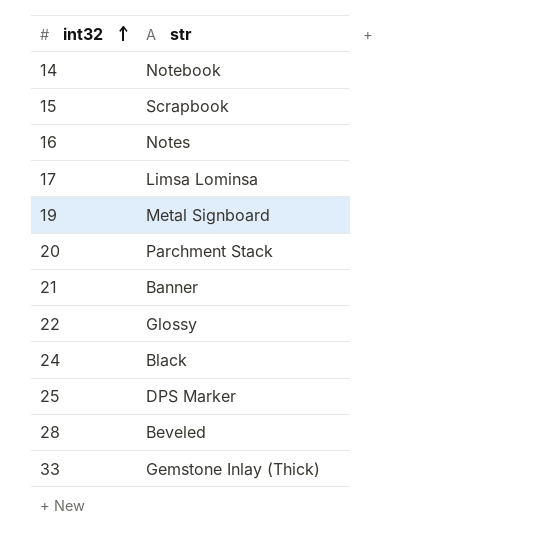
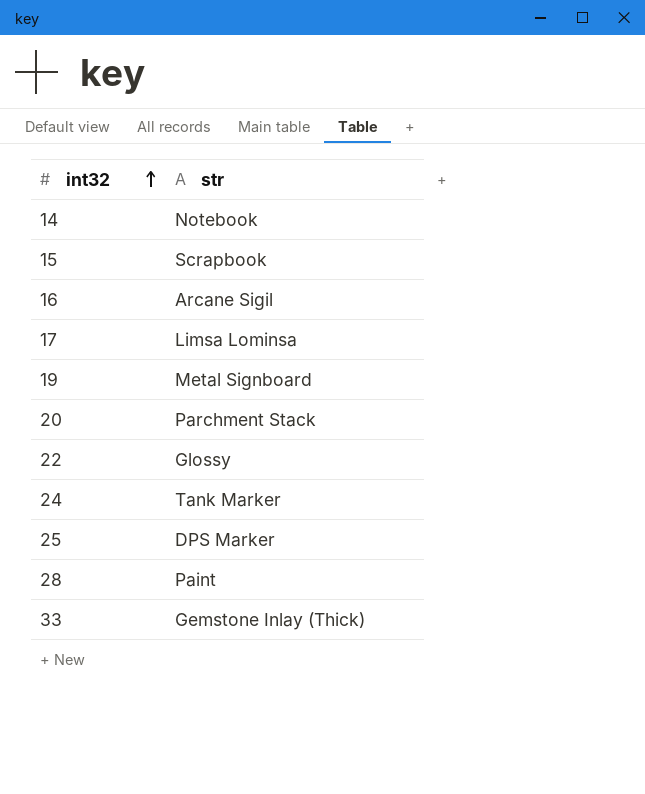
row 21: Banner -> none
16 | str: Notes -> Arcane Sigil
24 | str: Black -> Tank Marker
28 | str: Beveled -> Paint

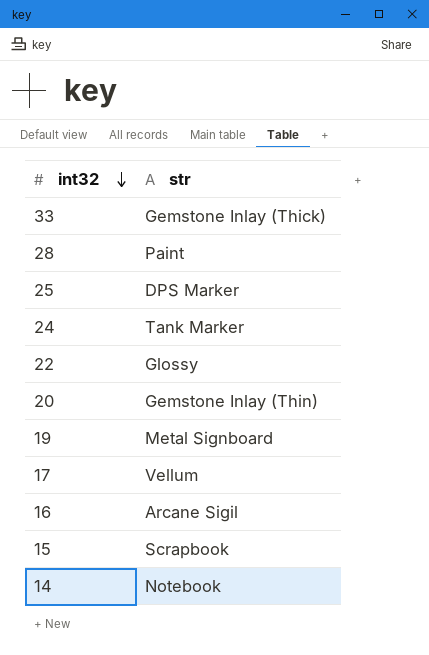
row order: int32 ascending -> int32 descending
20 | str: Parchment Stack -> Gemstone Inlay (Thin)
17 | str: Limsa Lominsa -> Vellum

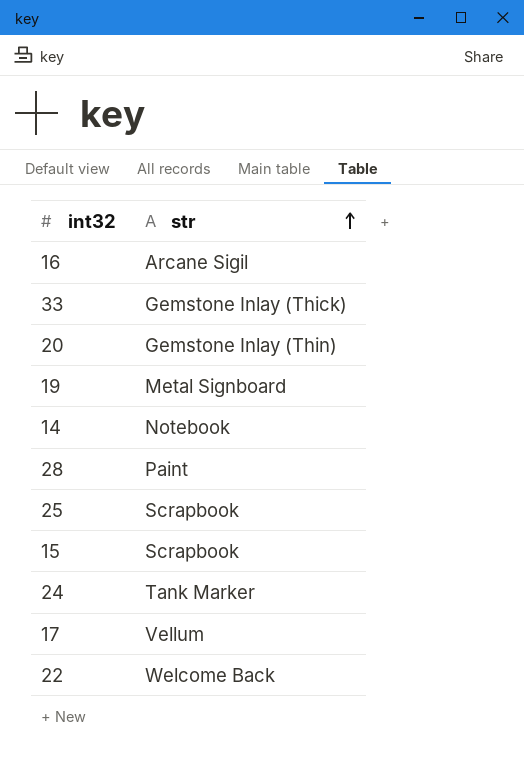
row order: int32 descending -> str ascending
25 | str: DPS Marker -> Scrapbook
22 | str: Glossy -> Welcome Back

